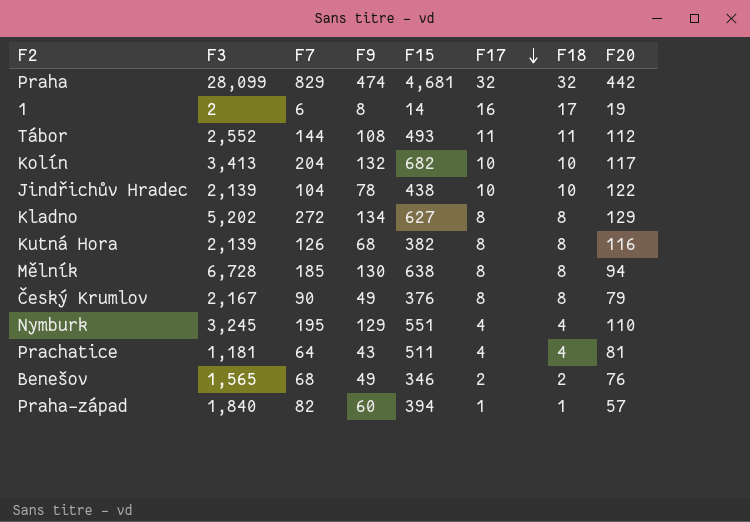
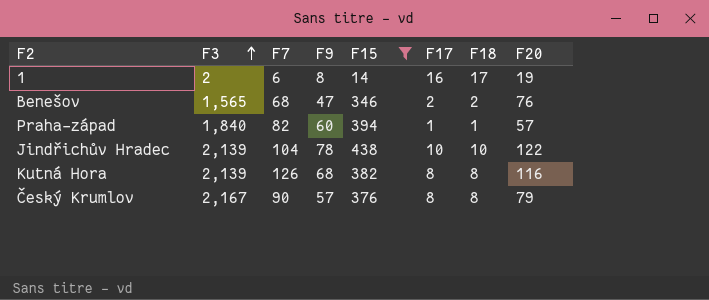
filter: none -> F15 <= 438
row order: F17 descending -> F3 ascending
Benešov | F9: 49 -> 47
Český Krumlov | F9: 49 -> 57

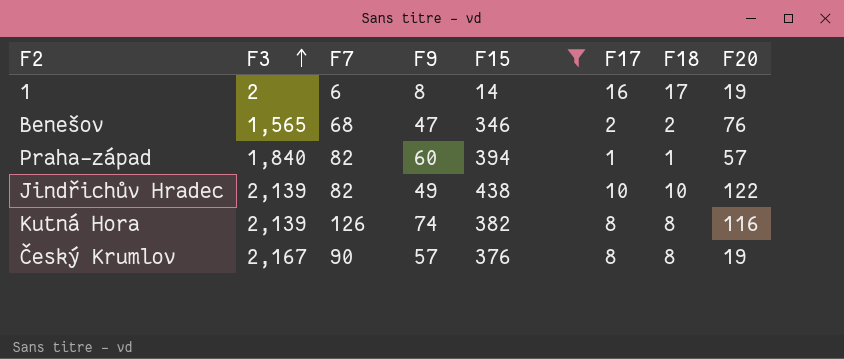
Jindřichův Hradec | F7: 104 -> 82
Jindřichův Hradec | F9: 78 -> 49
Kutná Hora | F9: 68 -> 74
Český Krumlov | F20: 79 -> 19

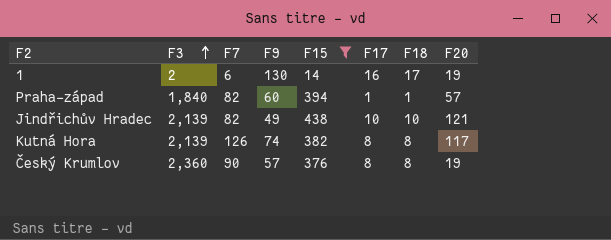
row Benešov: 1,565 | 68 | 47 | 346 | 2 | 2 | 76 -> none
1 | F9: 8 -> 130
Jindřichův Hradec | F20: 122 -> 121
Kutná Hora | F20: 116 -> 117
Český Krumlov | F3: 2,167 -> 2,360

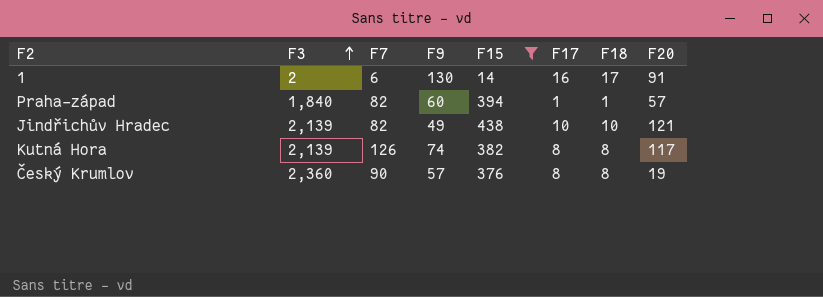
1 | F20: 19 -> 91

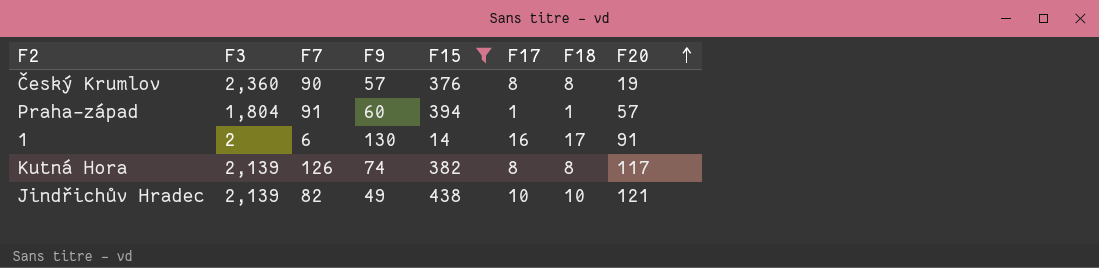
row order: F3 ascending -> F20 ascending
Praha-západ | F3: 1,840 -> 1,804
Praha-západ | F7: 82 -> 91

